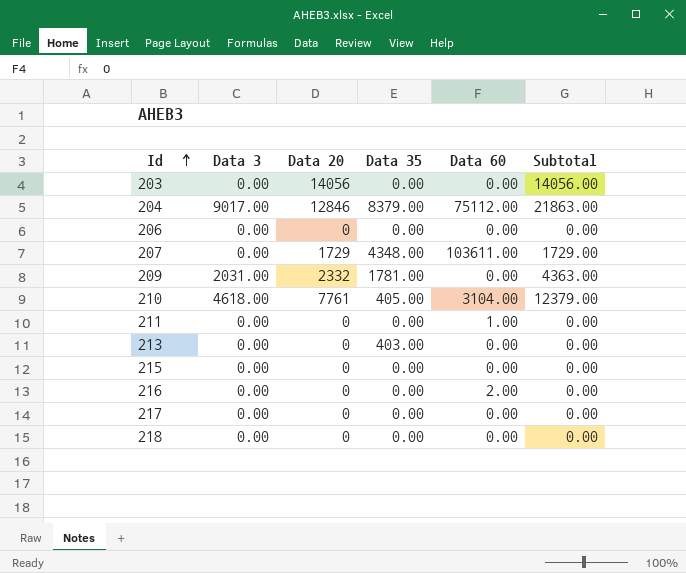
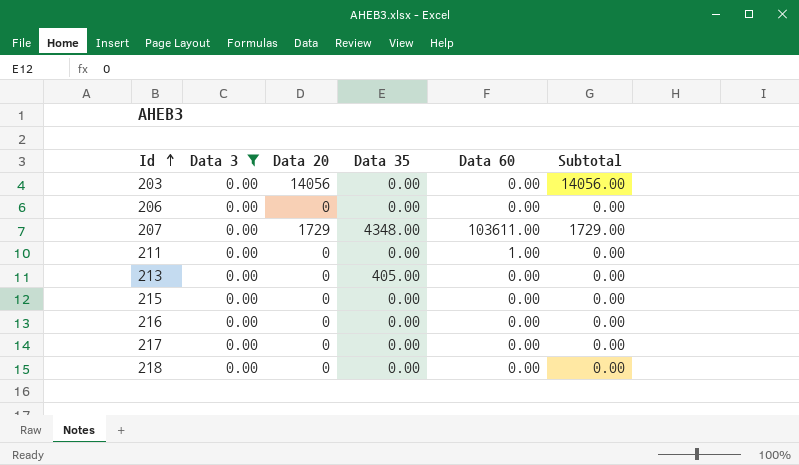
filter: none -> Data 3 = 0.00
213 | Data 35: 403.00 -> 405.00
216 | Data 60: 2.00 -> 0.00

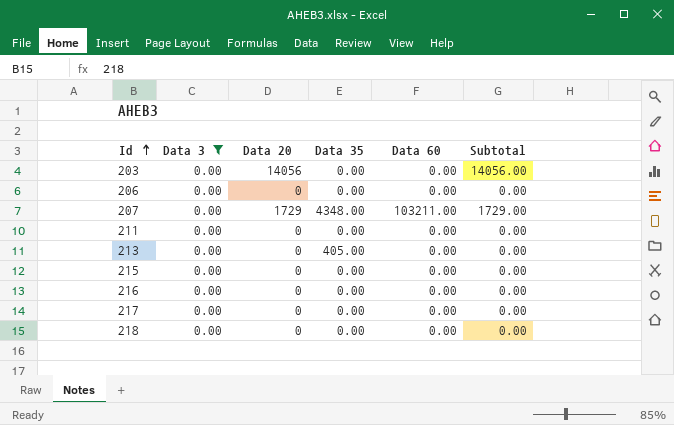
207 | Data 60: 103611.00 -> 103211.00
211 | Data 60: 1.00 -> 0.00

